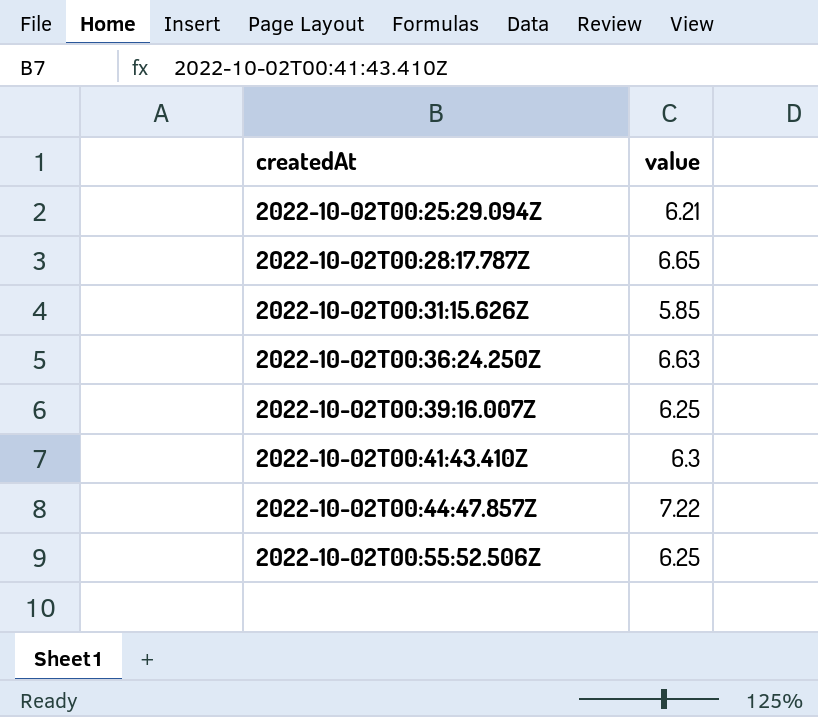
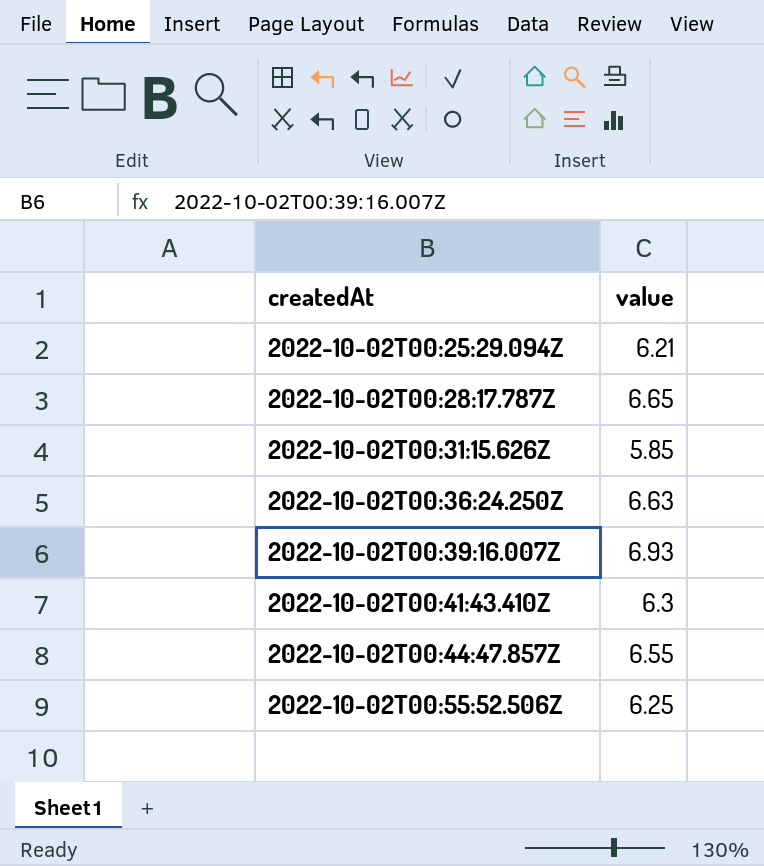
2022-10-02T00:39:16.007Z | value: 6.25 -> 6.93
2022-10-02T00:44:47.857Z | value: 7.22 -> 6.55

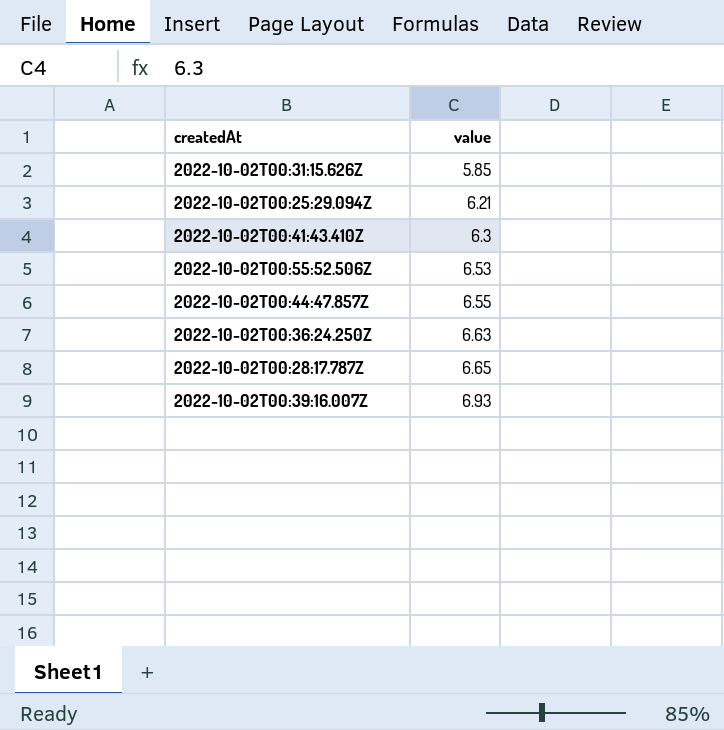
row order: createdAt ascending -> value ascending
2022-10-02T00:55:52.506Z | value: 6.25 -> 6.53

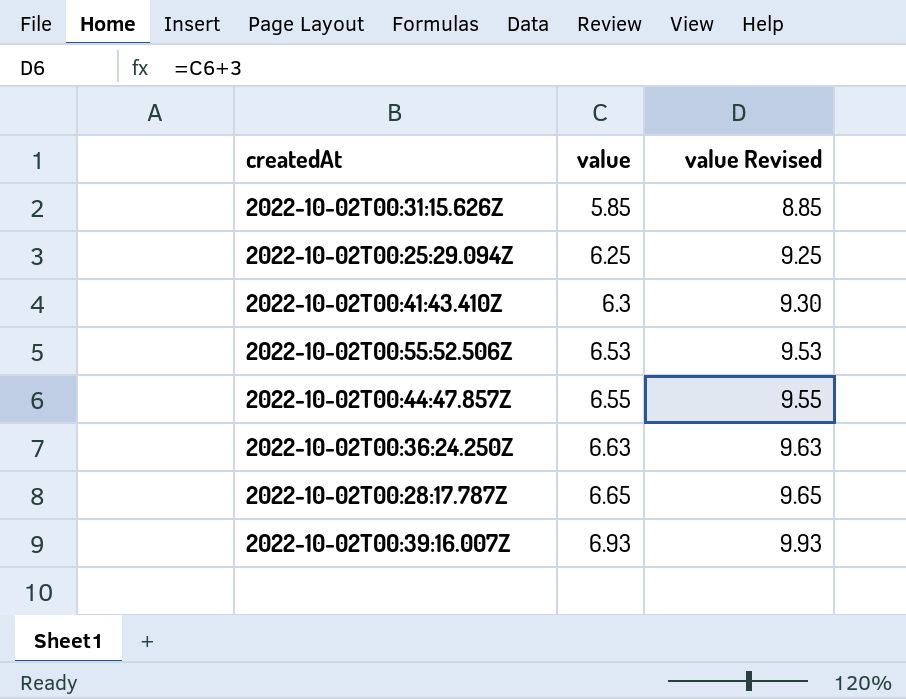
column value Revised | formula: none -> [value] + 3
2022-10-02T00:25:29.094Z | value: 6.21 -> 6.25

